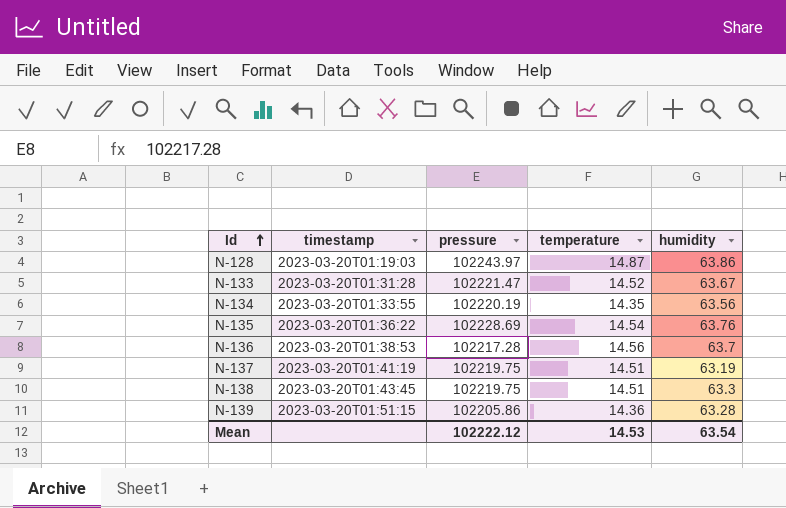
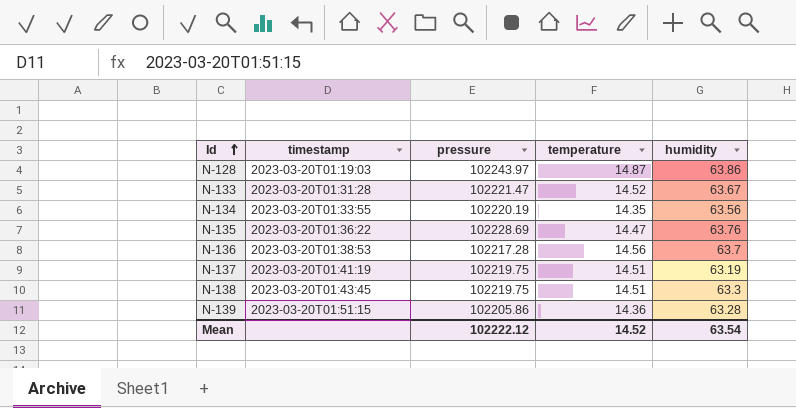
N-135 | temperature: 14.54 -> 14.47
Mean | temperature: 14.53 -> 14.52

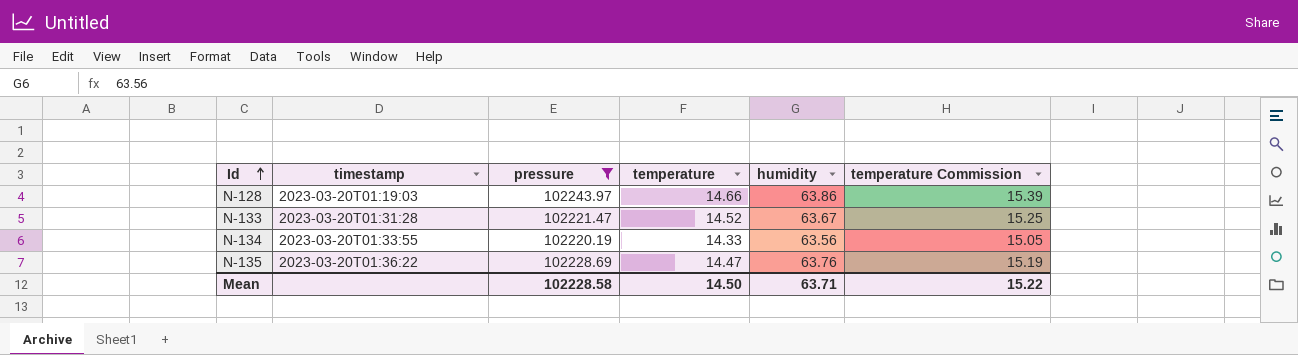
filter: none -> pressure >= 102220.19
column temperature Commission | formula: none -> [temperature] * 1.05
N-128 | temperature: 14.87 -> 14.66
N-134 | temperature: 14.35 -> 14.33
Mean | pressure: 102222.12 -> 102228.58
Mean | temperature: 14.52 -> 14.50
Mean | humidity: 63.54 -> 63.71

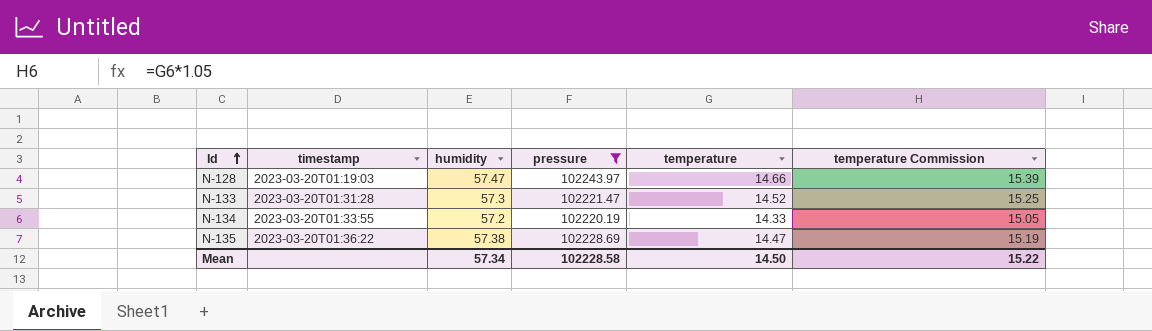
column humidity | position: 5 -> 3
N-128 | humidity: 63.86 -> 57.47
N-133 | humidity: 63.67 -> 57.3
N-134 | humidity: 63.56 -> 57.2
N-135 | humidity: 63.76 -> 57.38
Mean | humidity: 63.71 -> 57.34

